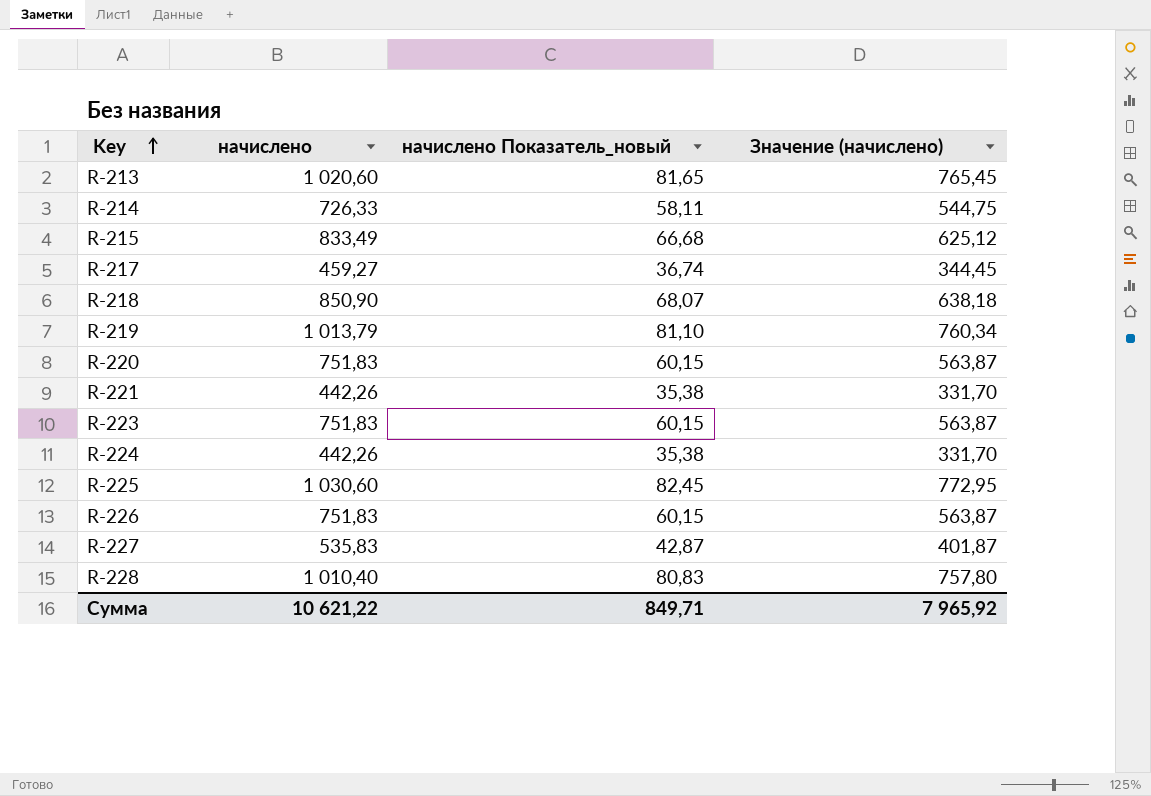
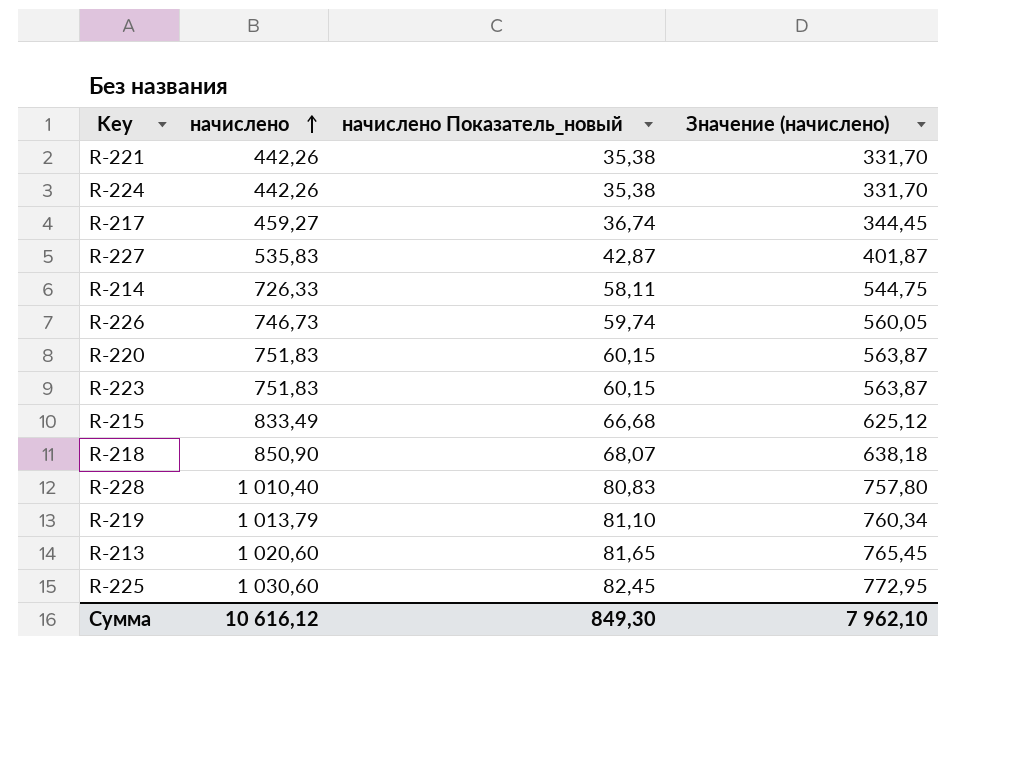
row order: Key ascending -> начислено ascending
R-226 | начислено: 751,83 -> 746,73
R-226 | начислено Показатель_новый: 60,15 -> 59,74
R-226 | Значение (начислено): 563,87 -> 560,05
Сумма | начислено: 10 621,22 -> 10 616,12
Сумма | начислено Показатель_новый: 849,71 -> 849,30
Сумма | Значение (начислено): 7 965,92 -> 7 962,10

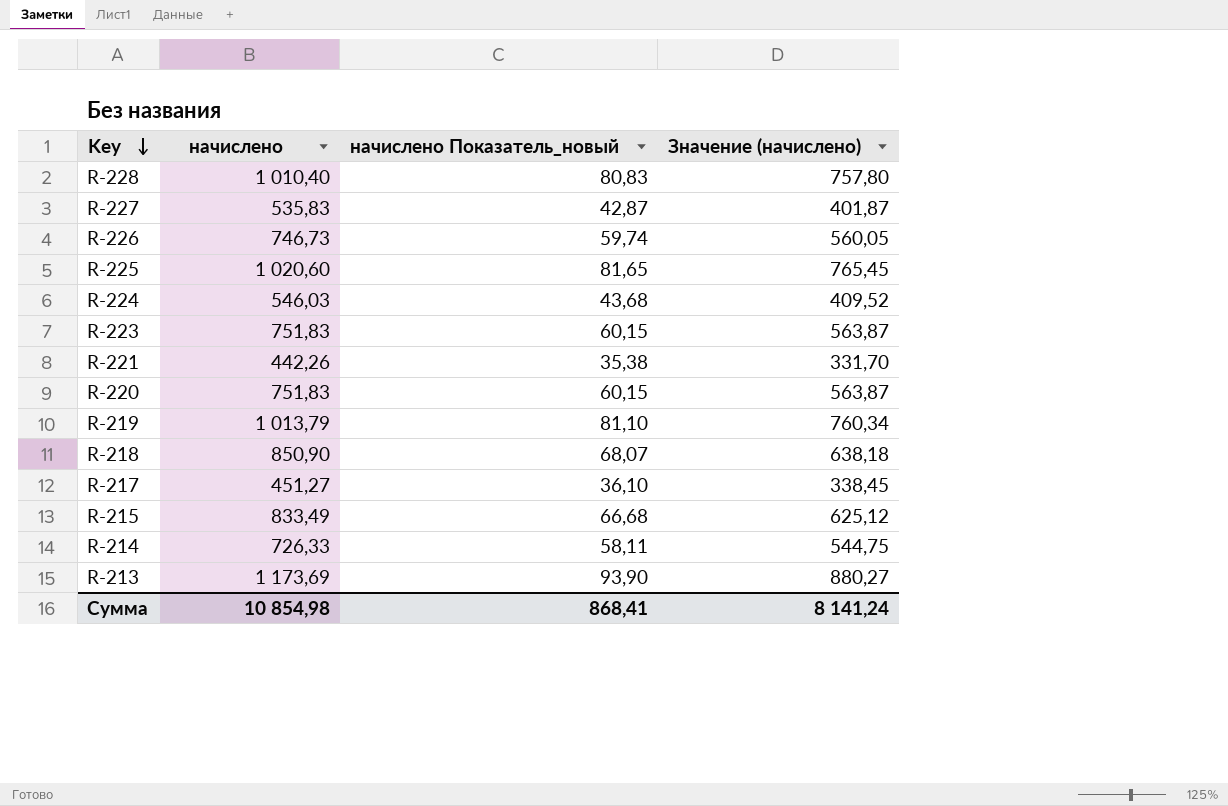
row order: начислено ascending -> Key descending
R-225 | начислено: 1 030,60 -> 1 020,60
R-225 | начислено Показатель_новый: 82,45 -> 81,65
R-225 | Значение (начислено): 772,95 -> 765,45
R-224 | начислено: 442,26 -> 546,03
R-224 | начислено Показатель_новый: 35,38 -> 43,68
R-224 | Значение (начислено): 331,70 -> 409,52
R-217 | начислено: 459,27 -> 451,27
R-217 | начислено Показатель_новый: 36,74 -> 36,10
R-217 | Значение (начислено): 344,45 -> 338,45
R-213 | начислено: 1 020,60 -> 1 173,69
R-213 | начислено Показатель_новый: 81,65 -> 93,90
R-213 | Значение (начислено): 765,45 -> 880,27
Сумма | начислено: 10 616,12 -> 10 854,98
Сумма | начислено Показатель_новый: 849,30 -> 868,41
Сумма | Значение (начислено): 7 962,10 -> 8 141,24

